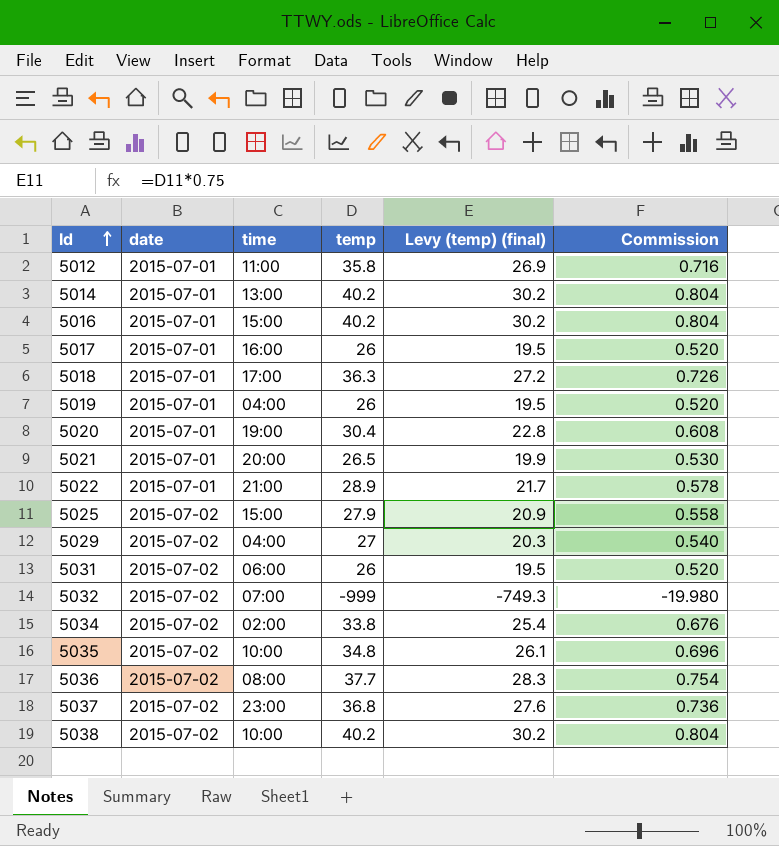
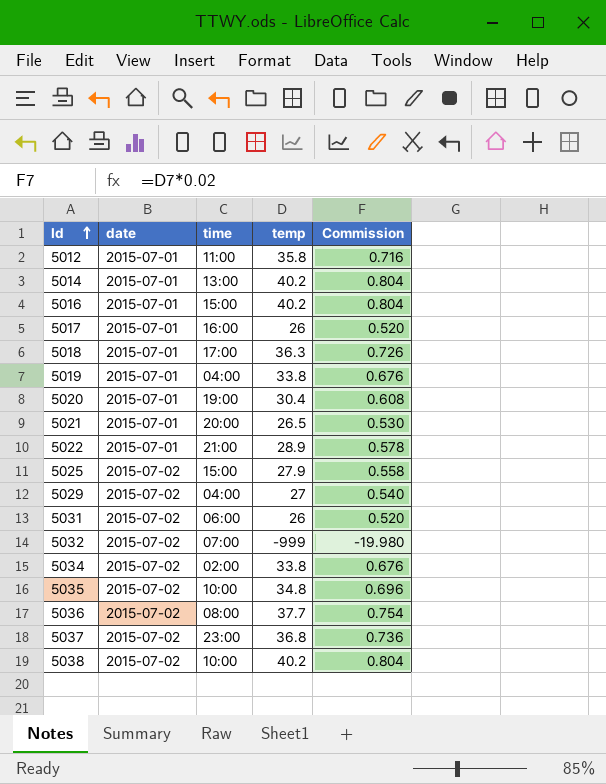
column Levy (temp) (final) | formula: [temp] * 0.75 -> none
5019 | temp: 26 -> 33.8
5019 | Commission: 0.520 -> 0.676

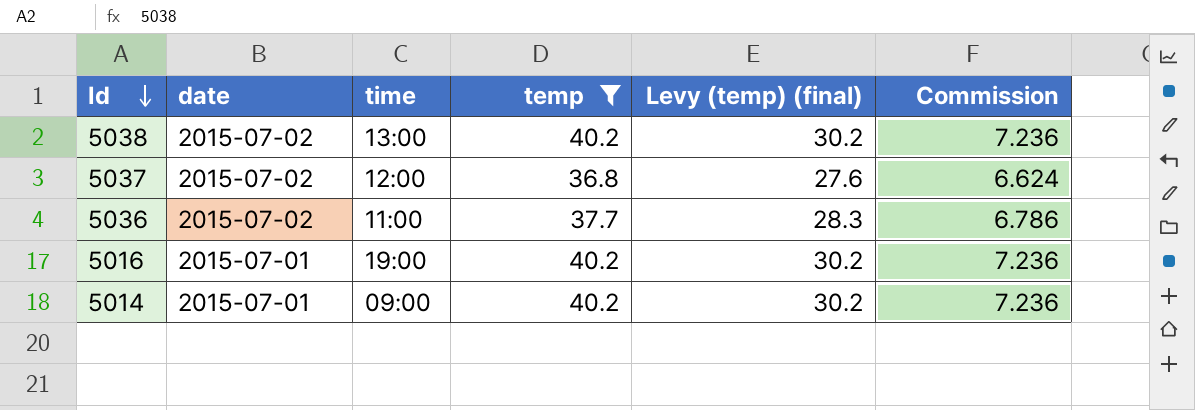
filter: none -> temp >= 36.8
row order: Id ascending -> Id descending
column Levy (temp) (final) | formula: none -> [temp] * 0.75
column Commission | formula: [temp] * 0.02 -> [temp] * 0.18
5038 | time: 10:00 -> 13:00
5037 | time: 23:00 -> 12:00
5036 | time: 08:00 -> 11:00
5016 | time: 15:00 -> 19:00
5014 | time: 13:00 -> 09:00

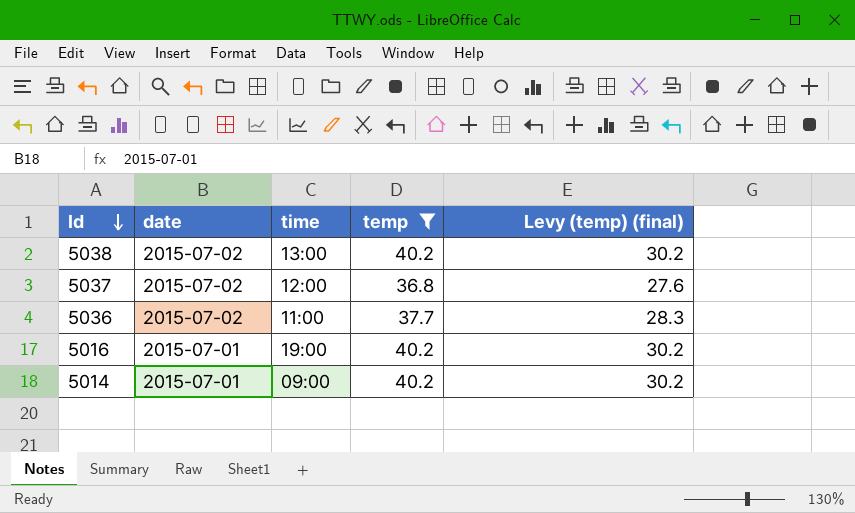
column Commission | formula: [temp] * 0.18 -> none

